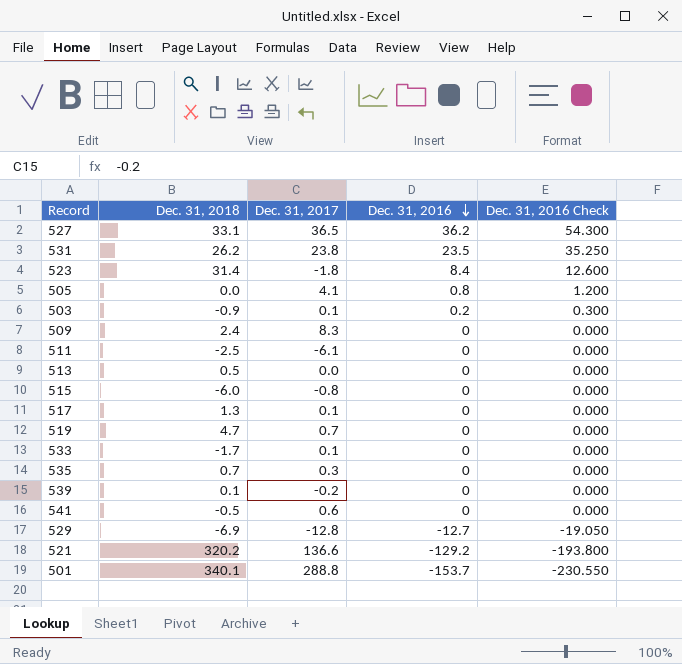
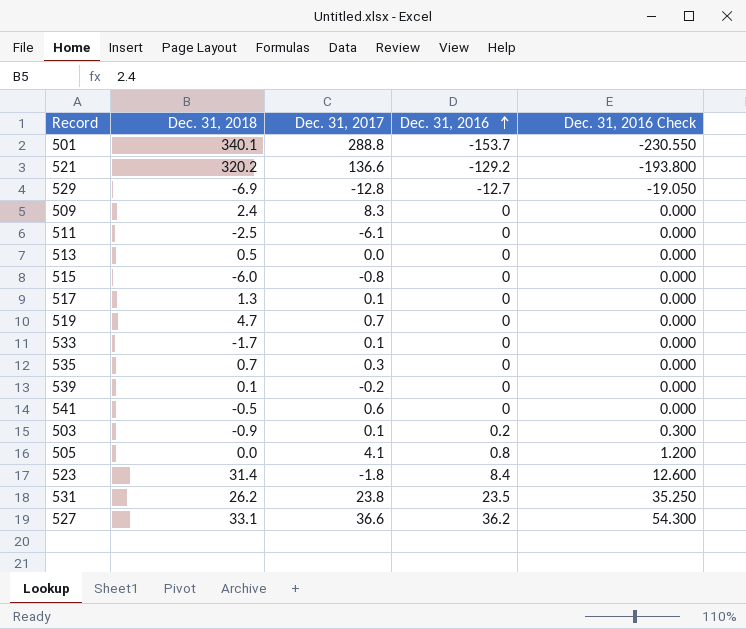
row order: Dec. 31, 2016 descending -> Dec. 31, 2016 ascending
527 | Dec. 31, 2017: 36.5 -> 36.6

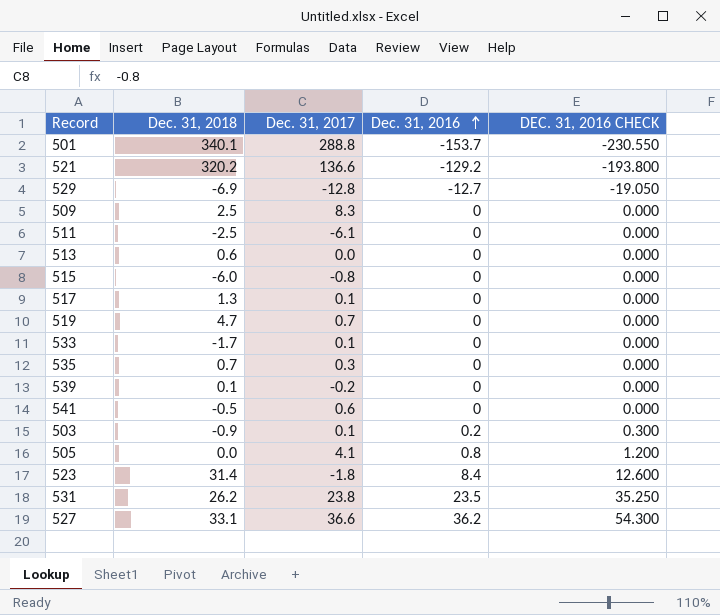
column name: Dec. 31, 2016 Check -> DEC. 31, 2016 CHECK
509 | Dec. 31, 2018: 2.4 -> 2.5
513 | Dec. 31, 2018: 0.5 -> 0.6

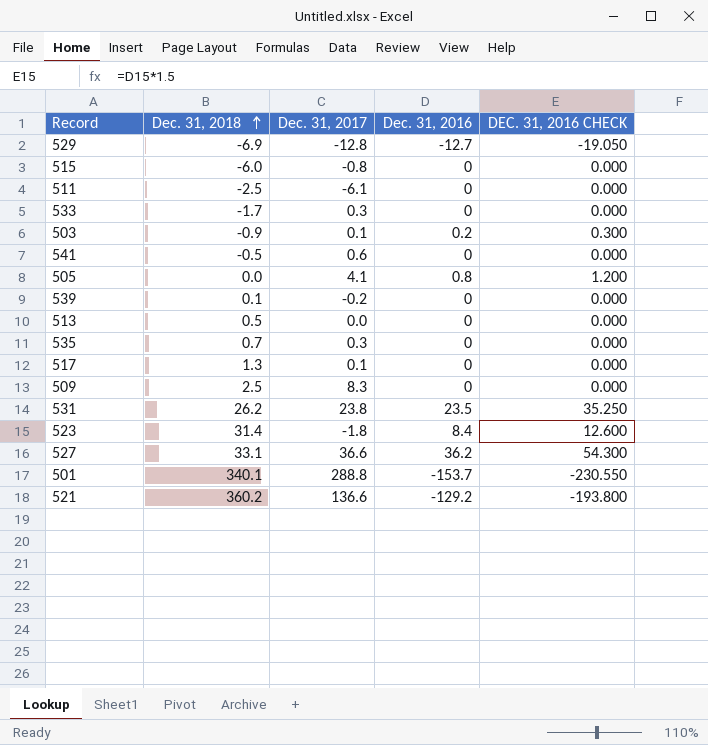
row order: Dec. 31, 2016 ascending -> Dec. 31, 2018 ascending
row 519: 4.7 | 0.7 | 0 | 0.000 -> none
533 | Dec. 31, 2017: 0.1 -> 0.3
513 | Dec. 31, 2018: 0.6 -> 0.5
521 | Dec. 31, 2018: 320.2 -> 360.2

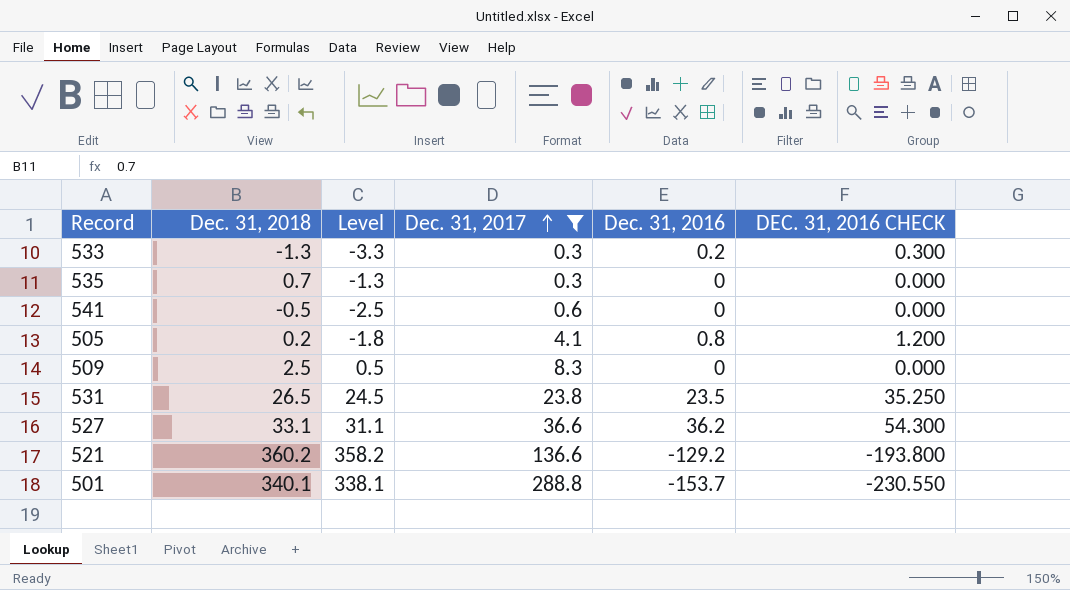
filter: none -> Dec. 31, 2017 >= 0.3
row order: Dec. 31, 2018 ascending -> Dec. 31, 2017 ascending
column Level | formula: none -> [Dec. 31, 2018] - 2
533 | Dec. 31, 2018: -1.7 -> -1.3
533 | Dec. 31, 2016: 0 -> 0.2
533 | DEC. 31, 2016 CHECK: 0.000 -> 0.300
505 | Dec. 31, 2018: 0.0 -> 0.2
531 | Dec. 31, 2018: 26.2 -> 26.5

